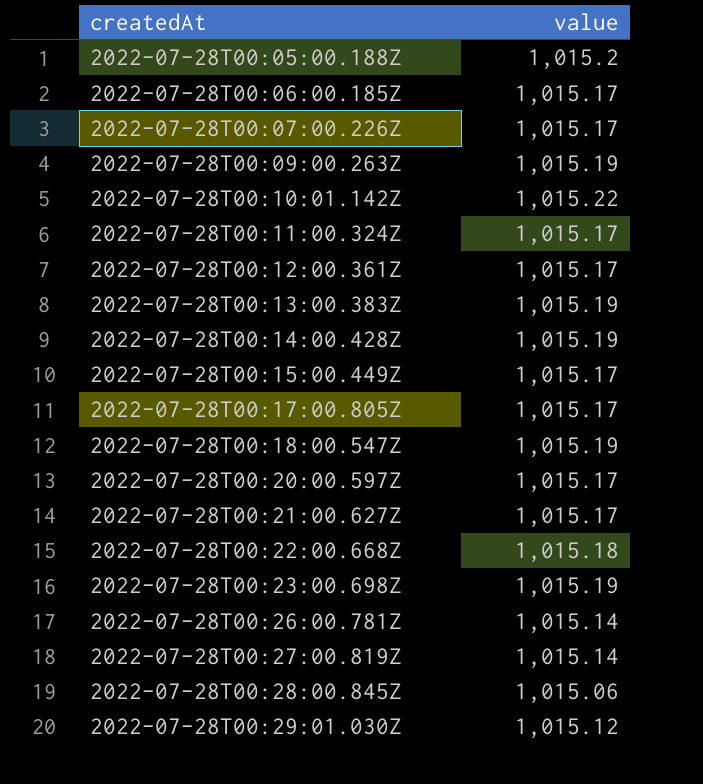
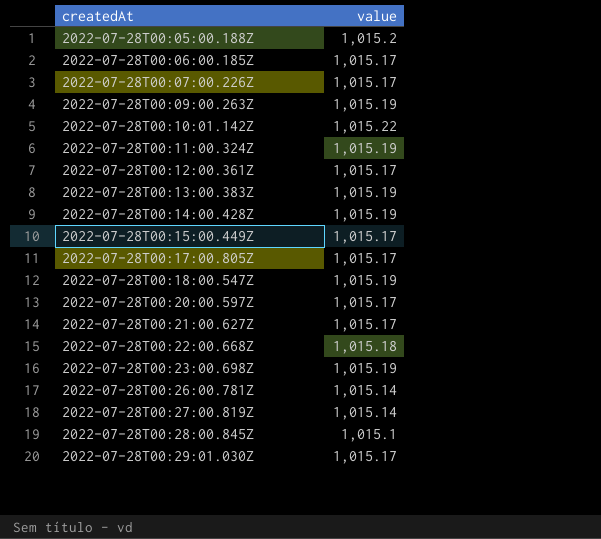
2022-07-28T00:11:00.324Z | value: 1,015.17 -> 1,015.19
2022-07-28T00:28:00.845Z | value: 1,015.06 -> 1,015.1
2022-07-28T00:29:01.030Z | value: 1,015.12 -> 1,015.17

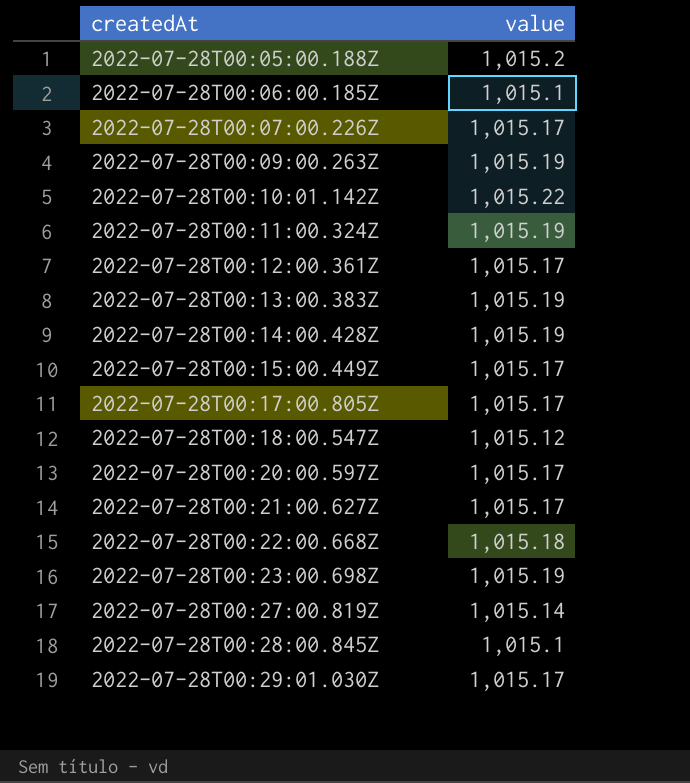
row 2022-07-28T00:26:00.781Z: 1,015.14 -> none
2022-07-28T00:06:00.185Z | value: 1,015.17 -> 1,015.1
2022-07-28T00:18:00.547Z | value: 1,015.19 -> 1,015.12

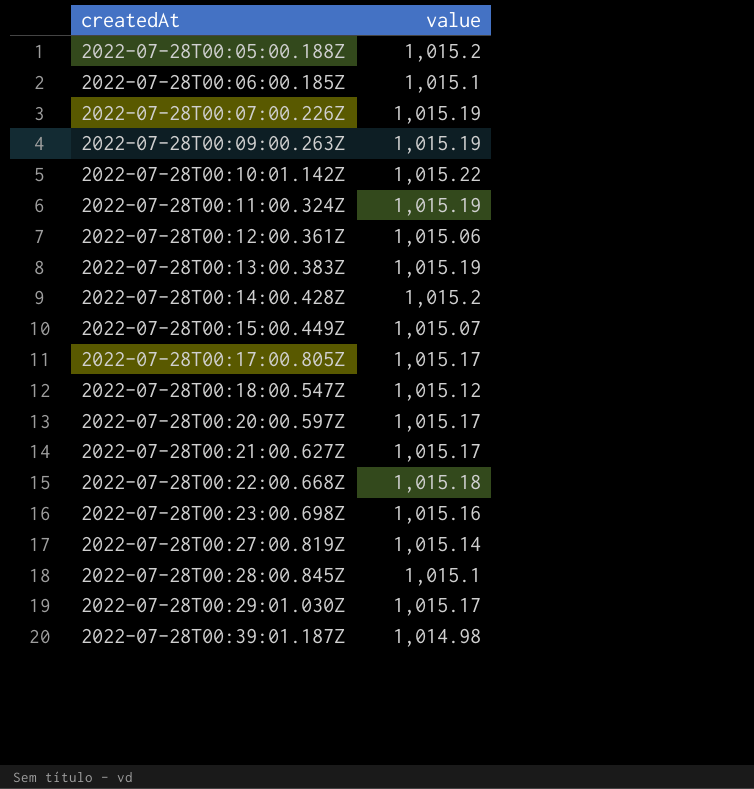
2022-07-28T00:07:00.226Z | value: 1,015.17 -> 1,015.19
2022-07-28T00:12:00.361Z | value: 1,015.17 -> 1,015.06
2022-07-28T00:14:00.428Z | value: 1,015.19 -> 1,015.2
2022-07-28T00:15:00.449Z | value: 1,015.17 -> 1,015.07
2022-07-28T00:23:00.698Z | value: 1,015.19 -> 1,015.16
row 2022-07-28T00:39:01.187Z: none -> 1,014.98

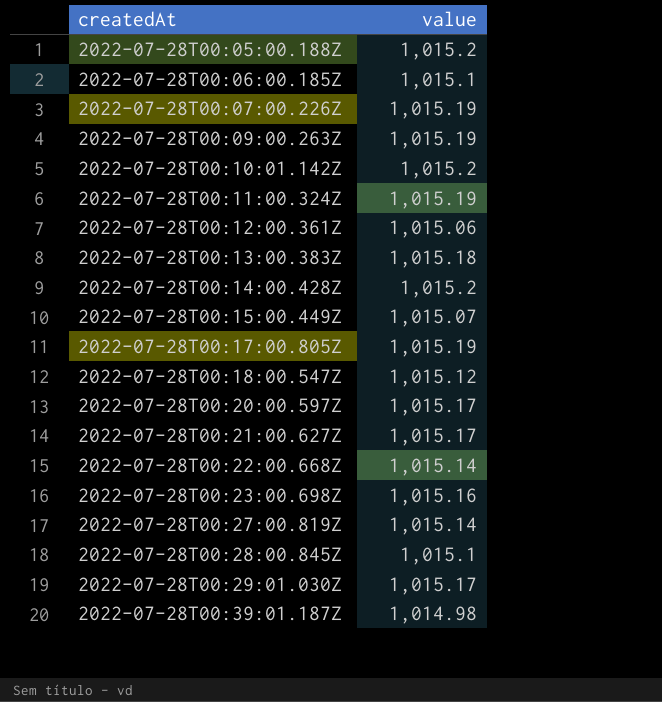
2022-07-28T00:10:01.142Z | value: 1,015.22 -> 1,015.2
2022-07-28T00:13:00.383Z | value: 1,015.19 -> 1,015.18
2022-07-28T00:17:00.805Z | value: 1,015.17 -> 1,015.19
2022-07-28T00:22:00.668Z | value: 1,015.18 -> 1,015.14

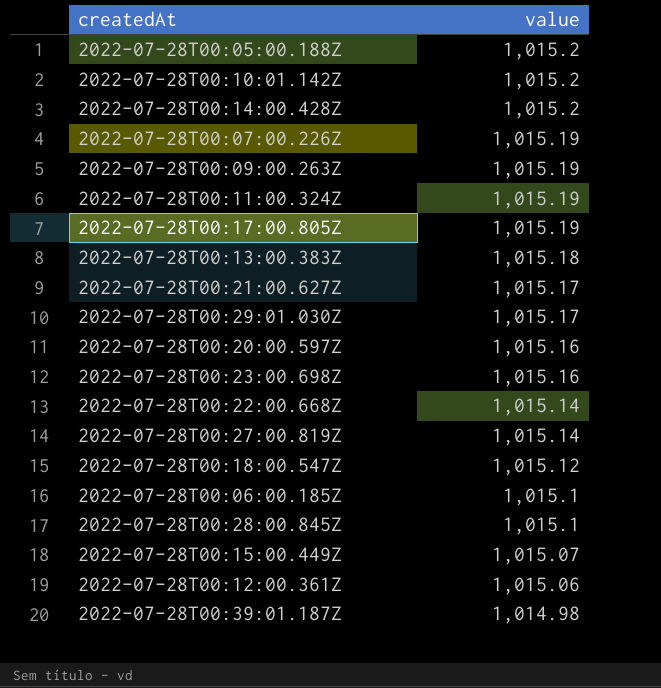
row order: createdAt ascending -> value descending
2022-07-28T00:20:00.597Z | value: 1,015.17 -> 1,015.16

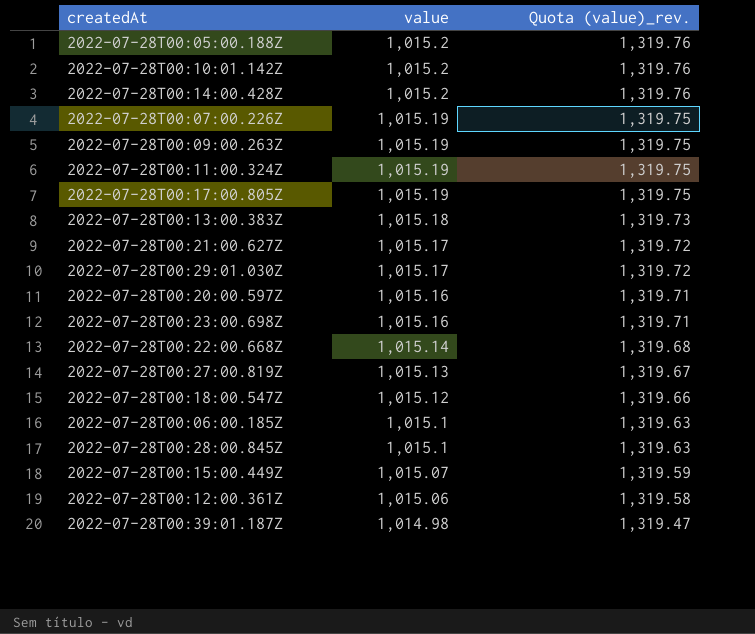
column Quota (value)_rev. | formula: none -> [value] * 1.3
2022-07-28T00:27:00.819Z | value: 1,015.14 -> 1,015.13

